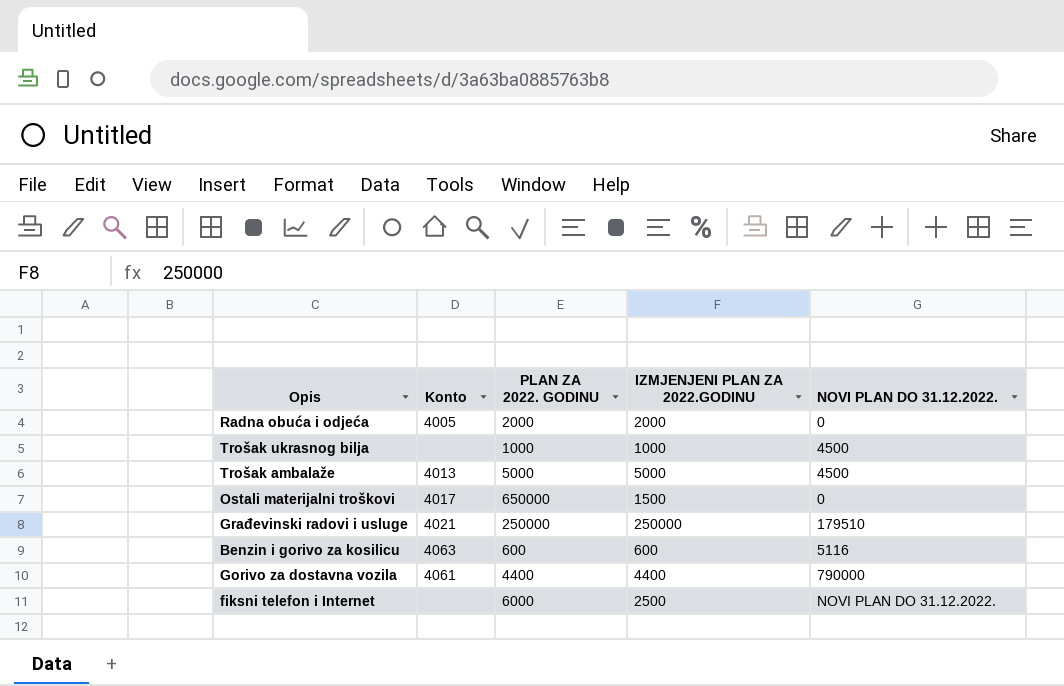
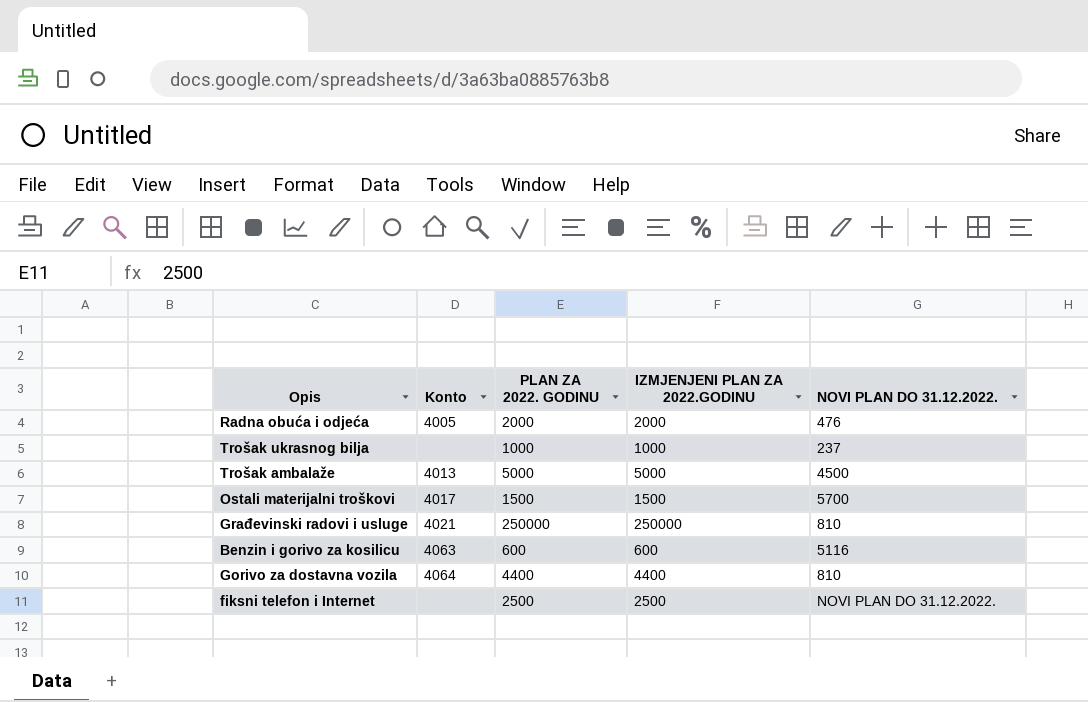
Radna obuća i odjeća | NOVI PLAN DO 31.12.2022.: 0 -> 476
Trošak ukrasnog bilja | NOVI PLAN DO 31.12.2022.: 4500 -> 237
Ostali materijalni troškovi | PLAN ZA 2022. GODINU: 650000 -> 1500
Ostali materijalni troškovi | NOVI PLAN DO 31.12.2022.: 0 -> 5700
Građevinski radovi i usluge | NOVI PLAN DO 31.12.2022.: 179510 -> 810
Gorivo za dostavna vozila | Konto: 4061 -> 4064
Gorivo za dostavna vozila | NOVI PLAN DO 31.12.2022.: 790000 -> 810
fiksni telefon i Internet | PLAN ZA 2022. GODINU: 6000 -> 2500

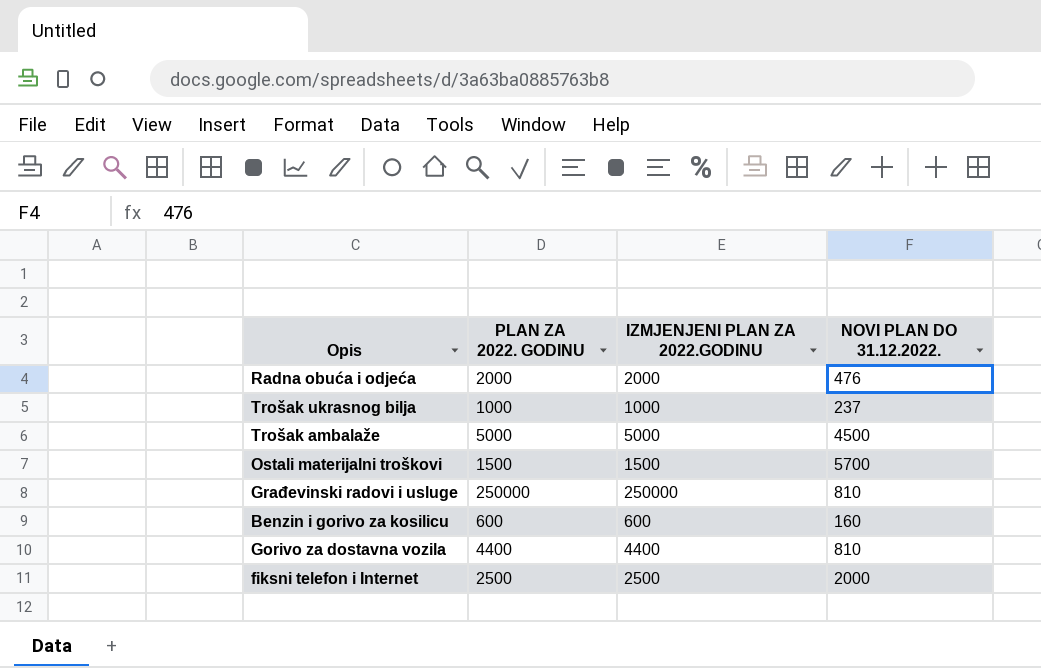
column Konto | position: 2 -> none
Benzin i gorivo za kosilicu | NOVI PLAN DO 31.12.2022.: 5116 -> 160
fiksni telefon i Internet | NOVI PLAN DO 31.12.2022.: NOVI PLAN DO 31.12.2022. -> 2000

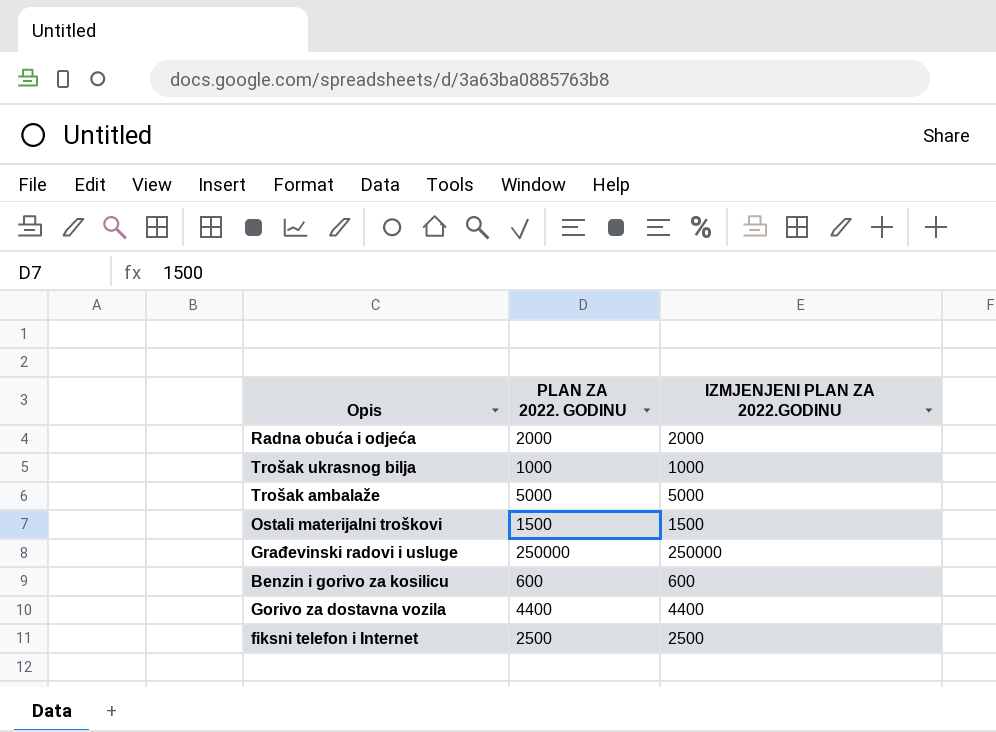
column NOVI PLAN DO 31.12.2022. | position: 4 -> none

